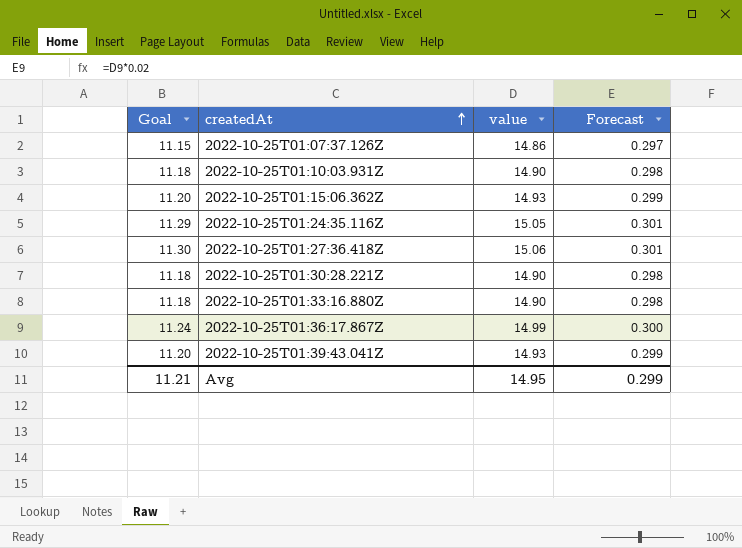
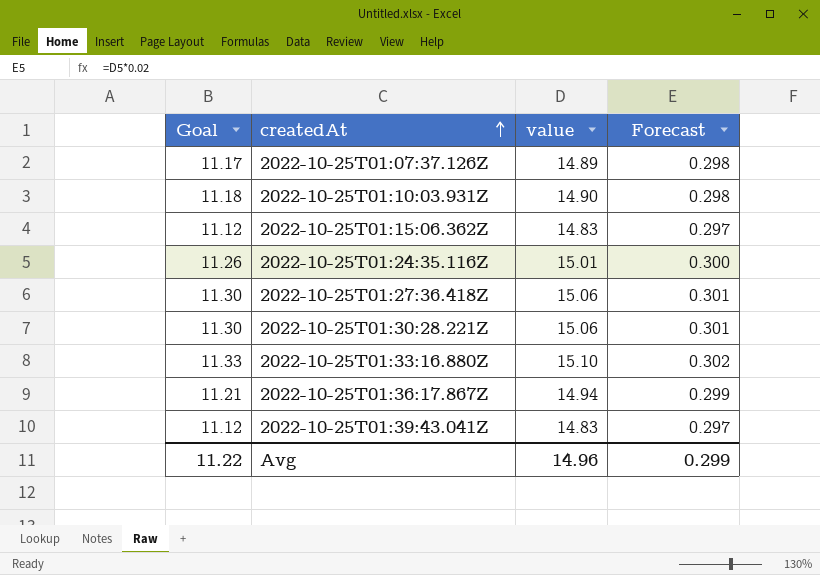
2022-10-25T01:07:37.126Z | Goal: 11.15 -> 11.17
2022-10-25T01:07:37.126Z | value: 14.86 -> 14.89
2022-10-25T01:07:37.126Z | Forecast: 0.297 -> 0.298
2022-10-25T01:15:06.362Z | Goal: 11.20 -> 11.12
2022-10-25T01:15:06.362Z | value: 14.93 -> 14.83
2022-10-25T01:15:06.362Z | Forecast: 0.299 -> 0.297
2022-10-25T01:24:35.116Z | Goal: 11.29 -> 11.26
2022-10-25T01:24:35.116Z | value: 15.05 -> 15.01
2022-10-25T01:24:35.116Z | Forecast: 0.301 -> 0.300
2022-10-25T01:30:28.221Z | Goal: 11.18 -> 11.30
2022-10-25T01:30:28.221Z | value: 14.90 -> 15.06
2022-10-25T01:30:28.221Z | Forecast: 0.298 -> 0.301
2022-10-25T01:33:16.880Z | Goal: 11.18 -> 11.33
2022-10-25T01:33:16.880Z | value: 14.90 -> 15.10
2022-10-25T01:33:16.880Z | Forecast: 0.298 -> 0.302
2022-10-25T01:36:17.867Z | Goal: 11.24 -> 11.21
2022-10-25T01:36:17.867Z | value: 14.99 -> 14.94
2022-10-25T01:36:17.867Z | Forecast: 0.300 -> 0.299
2022-10-25T01:39:43.041Z | Goal: 11.20 -> 11.12
2022-10-25T01:39:43.041Z | value: 14.93 -> 14.83
2022-10-25T01:39:43.041Z | Forecast: 0.299 -> 0.297
Avg | Goal: 11.21 -> 11.22
Avg | value: 14.95 -> 14.96

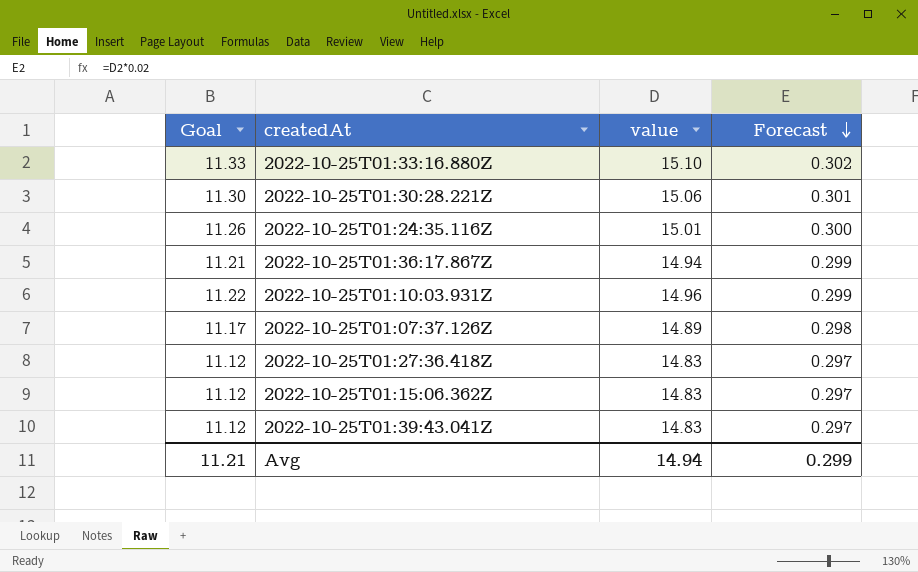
row order: createdAt ascending -> Forecast descending
2022-10-25T01:10:03.931Z | Goal: 11.18 -> 11.22
2022-10-25T01:10:03.931Z | value: 14.90 -> 14.96
2022-10-25T01:10:03.931Z | Forecast: 0.298 -> 0.299
2022-10-25T01:27:36.418Z | Goal: 11.30 -> 11.12
2022-10-25T01:27:36.418Z | value: 15.06 -> 14.83
2022-10-25T01:27:36.418Z | Forecast: 0.301 -> 0.297
Avg | Goal: 11.22 -> 11.21
Avg | value: 14.96 -> 14.94

